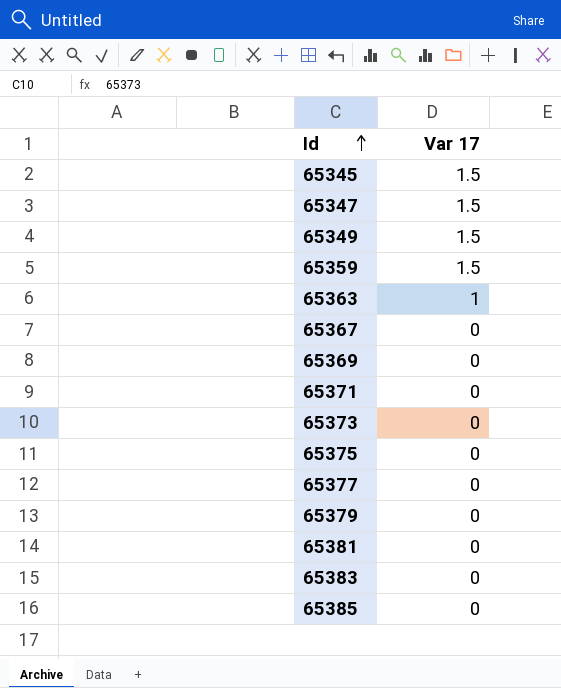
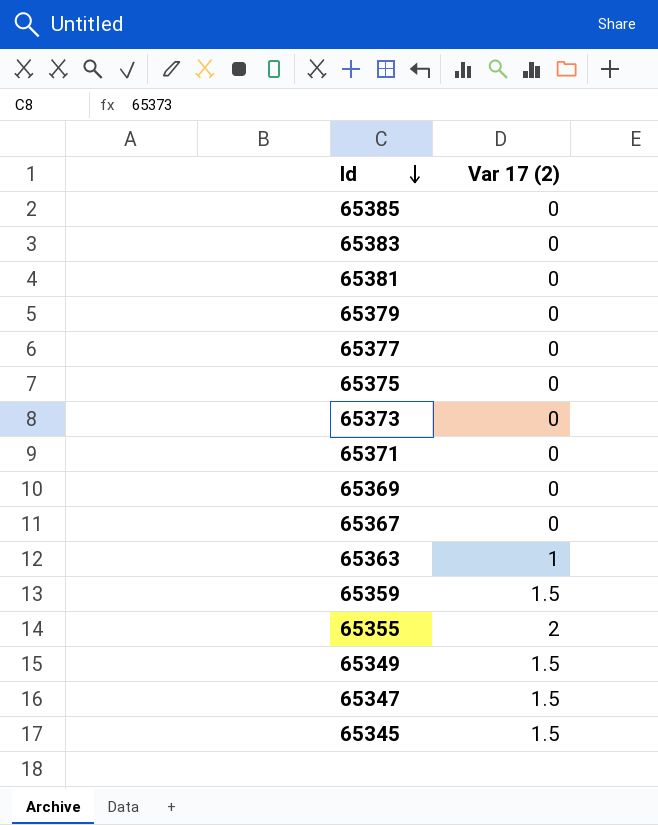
row order: Id ascending -> Id descending
column name: Var 17 -> Var 17 (2)
row 65355: none -> 2

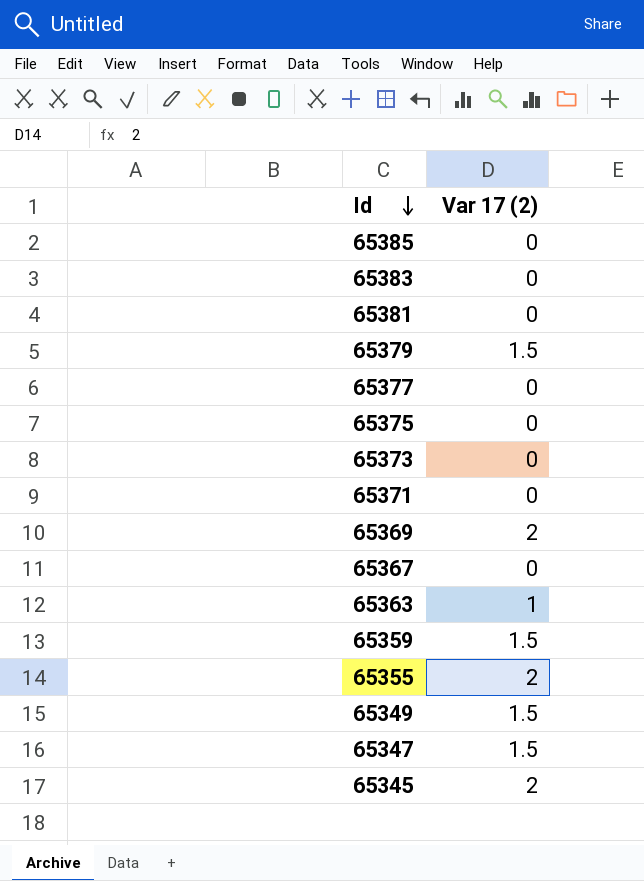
65379 | Var 17 (2): 0 -> 1.5
65369 | Var 17 (2): 0 -> 2
65345 | Var 17 (2): 1.5 -> 2

